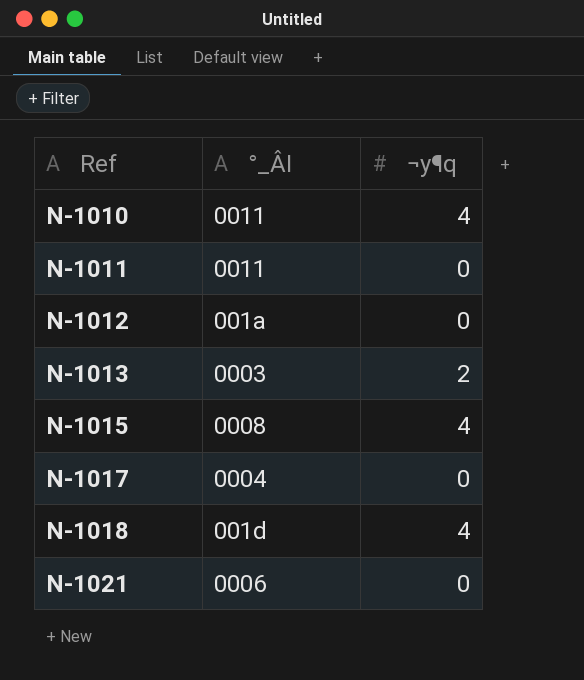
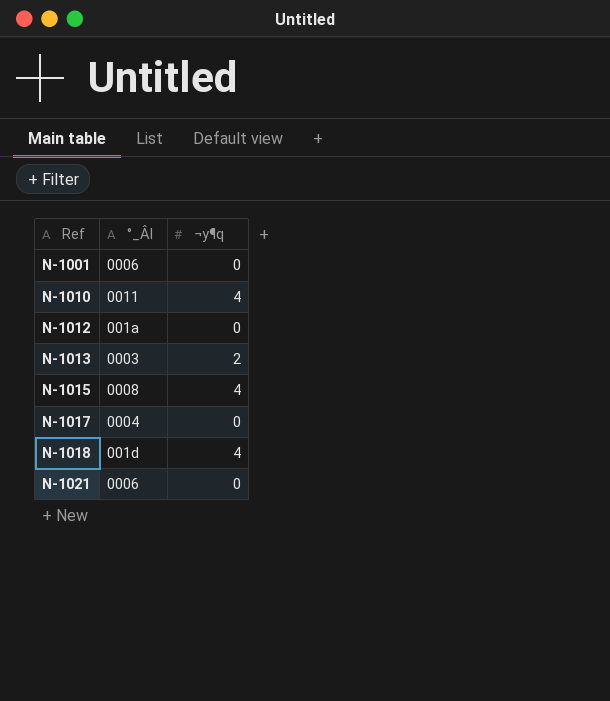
row N-1011: 0011 | 0 -> none
row N-1001: none -> 0006 | 0

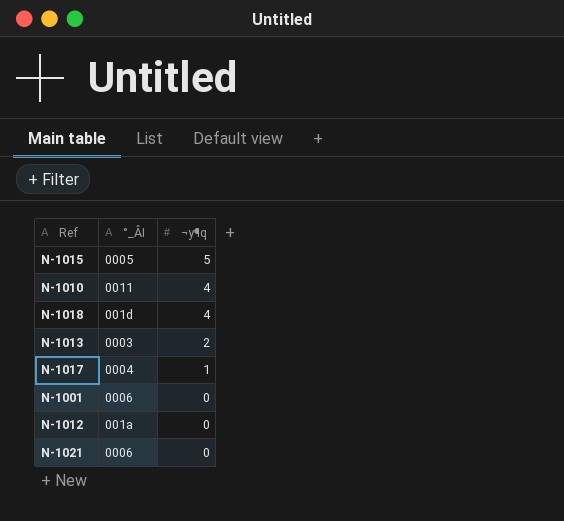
row order: Ref ascending -> ¬y¶q descending
N-1015 | °_ÂI: 0008 -> 0005
N-1015 | ¬y¶q: 4 -> 5
N-1017 | ¬y¶q: 0 -> 1

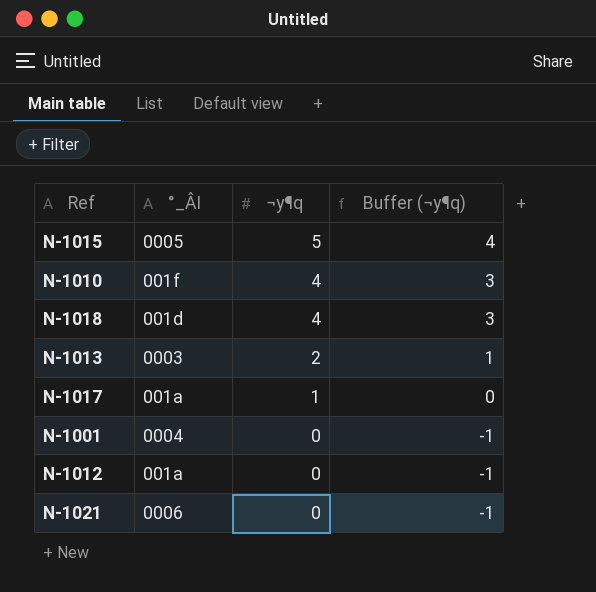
column Buffer (¬y¶q) | formula: none -> [¬y¶q] - 1
N-1010 | °_ÂI: 0011 -> 001f
N-1017 | °_ÂI: 0004 -> 001a
N-1001 | °_ÂI: 0006 -> 0004

